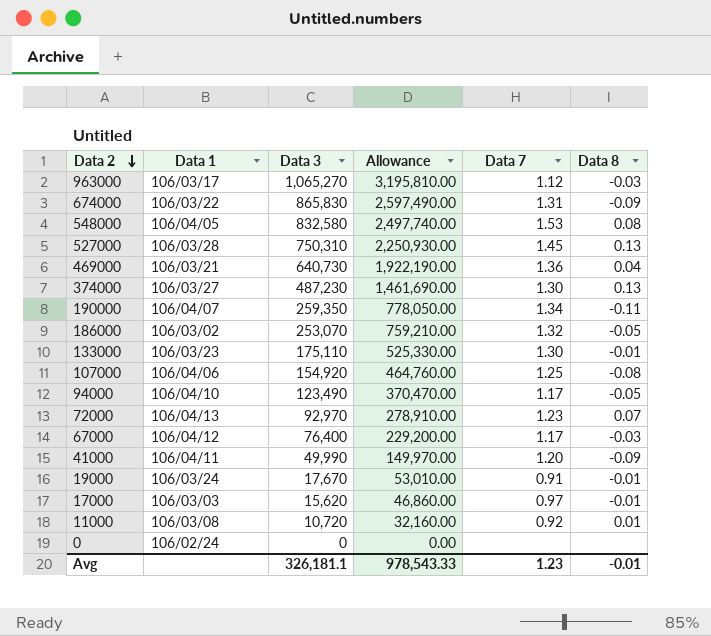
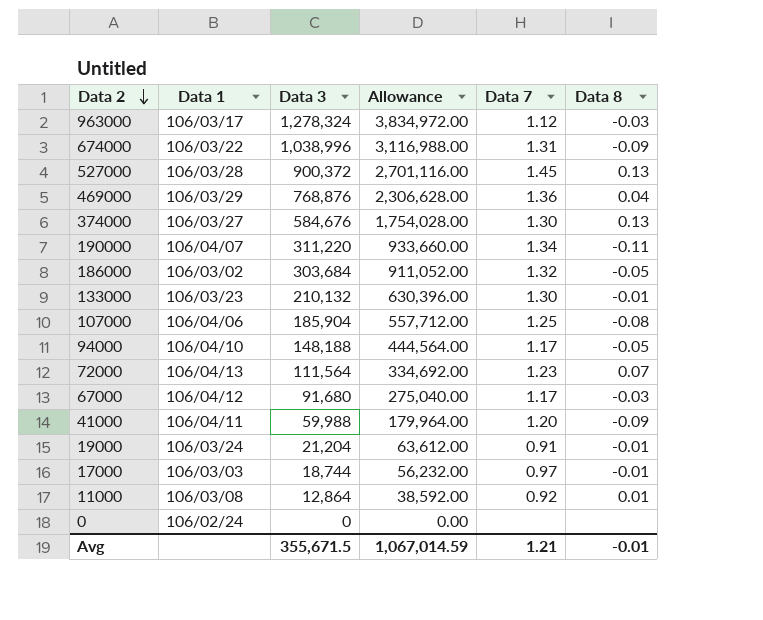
row 548000: 106/04/05 | 832,580 | 2,497,740.00 | 1.53 | 0.08 -> none
963000 | Data 3: 1,065,270 -> 1,278,324
963000 | Allowance: 3,195,810.00 -> 3,834,972.00
674000 | Data 3: 865,830 -> 1,038,996
674000 | Allowance: 2,597,490.00 -> 3,116,988.00
527000 | Data 3: 750,310 -> 900,372
527000 | Allowance: 2,250,930.00 -> 2,701,116.00
469000 | Data 1: 106/03/21 -> 106/03/29
469000 | Data 3: 640,730 -> 768,876
469000 | Allowance: 1,922,190.00 -> 2,306,628.00
374000 | Data 3: 487,230 -> 584,676
374000 | Allowance: 1,461,690.00 -> 1,754,028.00
190000 | Data 3: 259,350 -> 311,220
190000 | Allowance: 778,050.00 -> 933,660.00
186000 | Data 3: 253,070 -> 303,684
186000 | Allowance: 759,210.00 -> 911,052.00
133000 | Data 3: 175,110 -> 210,132
133000 | Allowance: 525,330.00 -> 630,396.00
107000 | Data 3: 154,920 -> 185,904
107000 | Allowance: 464,760.00 -> 557,712.00
94000 | Data 3: 123,490 -> 148,188
94000 | Allowance: 370,470.00 -> 444,564.00
72000 | Data 3: 92,970 -> 111,564
72000 | Allowance: 278,910.00 -> 334,692.00
67000 | Data 3: 76,400 -> 91,680
67000 | Allowance: 229,200.00 -> 275,040.00
41000 | Data 3: 49,990 -> 59,988
41000 | Allowance: 149,970.00 -> 179,964.00
19000 | Data 3: 17,670 -> 21,204
19000 | Allowance: 53,010.00 -> 63,612.00
17000 | Data 3: 15,620 -> 18,744
17000 | Allowance: 46,860.00 -> 56,232.00
11000 | Data 3: 10,720 -> 12,864
11000 | Allowance: 32,160.00 -> 38,592.00
Avg | Data 3: 326,181.1 -> 355,671.5
Avg | Allowance: 978,543.33 -> 1,067,014.59
Avg | Data 7: 1.23 -> 1.21

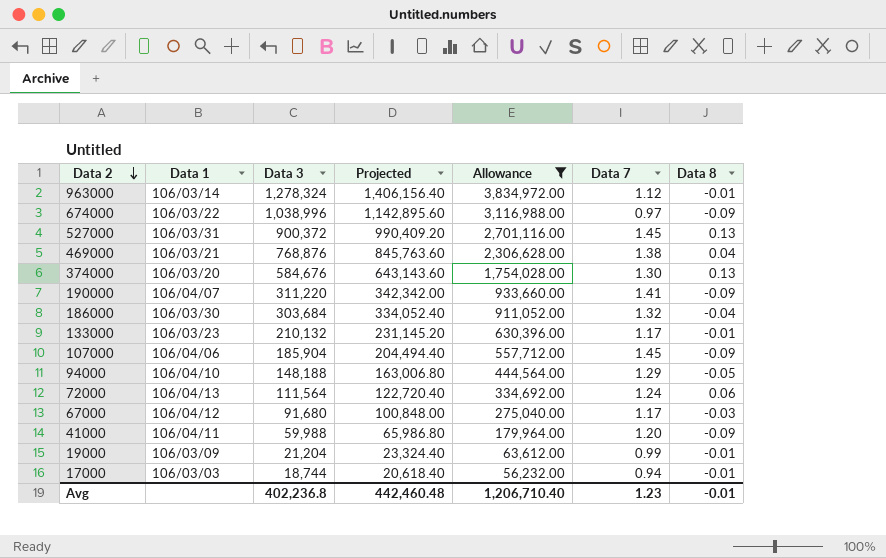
filter: none -> Allowance >= 56,232.00
column Projected | formula: none -> [Data 3] * 1.1
963000 | Data 1: 106/03/17 -> 106/03/14
963000 | Data 8: -0.03 -> -0.01
674000 | Data 7: 1.31 -> 0.97
527000 | Data 1: 106/03/28 -> 106/03/31
469000 | Data 1: 106/03/29 -> 106/03/21
469000 | Data 7: 1.36 -> 1.38
374000 | Data 1: 106/03/27 -> 106/03/20
190000 | Data 7: 1.34 -> 1.41
190000 | Data 8: -0.11 -> -0.09
186000 | Data 1: 106/03/02 -> 106/03/30
186000 | Data 8: -0.05 -> -0.04
133000 | Data 7: 1.30 -> 1.17
107000 | Data 7: 1.25 -> 1.45
107000 | Data 8: -0.08 -> -0.09
94000 | Data 7: 1.17 -> 1.29
72000 | Data 7: 1.23 -> 1.24
72000 | Data 8: 0.07 -> 0.06
19000 | Data 1: 106/03/24 -> 106/03/09
19000 | Data 7: 0.91 -> 0.99
17000 | Data 7: 0.97 -> 0.94
Avg | Data 3: 355,671.5 -> 402,236.8
Avg | Allowance: 1,067,014.59 -> 1,206,710.40
Avg | Data 7: 1.21 -> 1.23

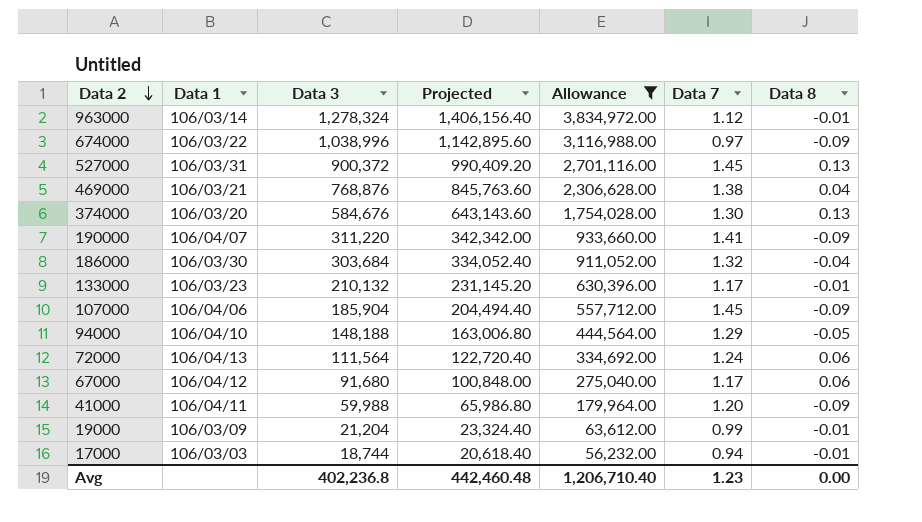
67000 | Data 8: -0.03 -> 0.06
Avg | Data 8: -0.01 -> 0.00

